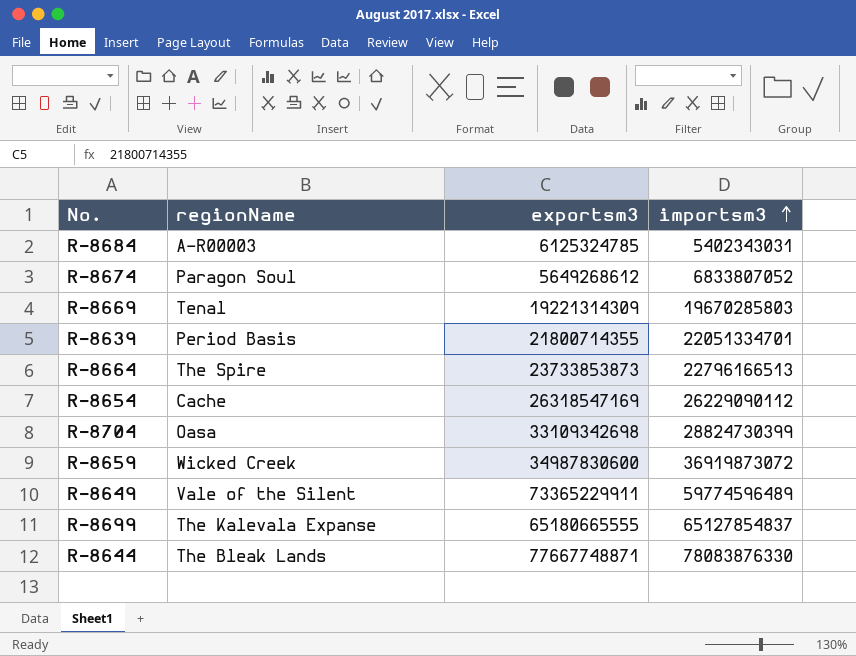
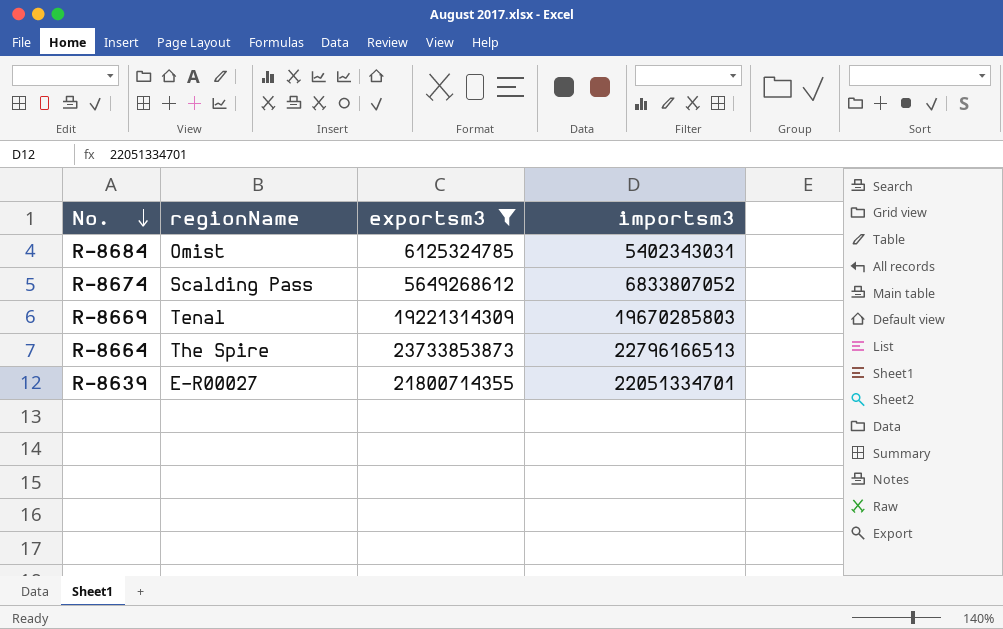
filter: none -> exportsm3 <= 23733853873
row order: importsm3 ascending -> No. descending
R-8684 | regionName: A-R00003 -> Omist
R-8674 | regionName: Paragon Soul -> Scalding Pass
R-8639 | regionName: Period Basis -> E-R00027

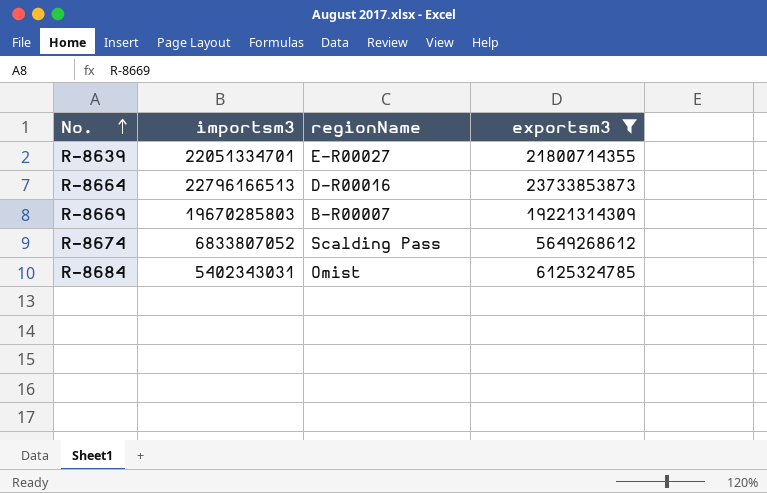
row order: No. descending -> No. ascending
column importsm3 | position: 4 -> 2
R-8664 | regionName: The Spire -> D-R00016
R-8669 | regionName: Tenal -> B-R00007

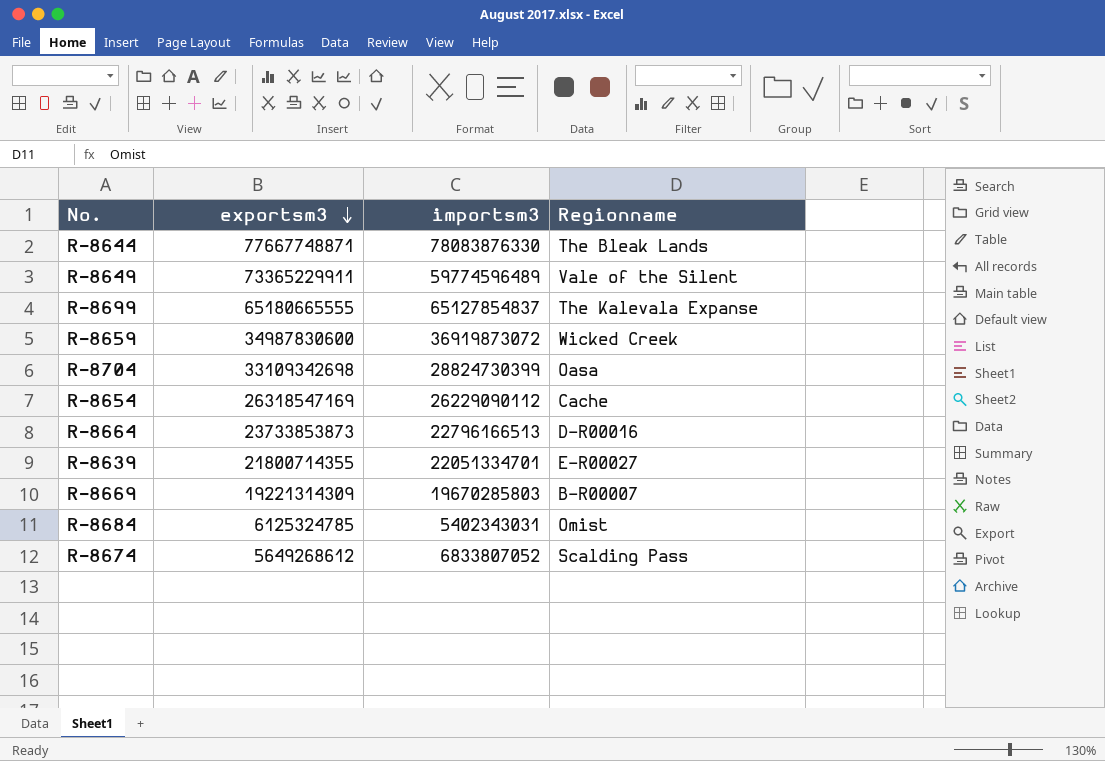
filter: exportsm3 <= 23733853873 -> none
row order: No. ascending -> exportsm3 descending
column exportsm3 | position: 4 -> 2
column name: regionName -> Regionname

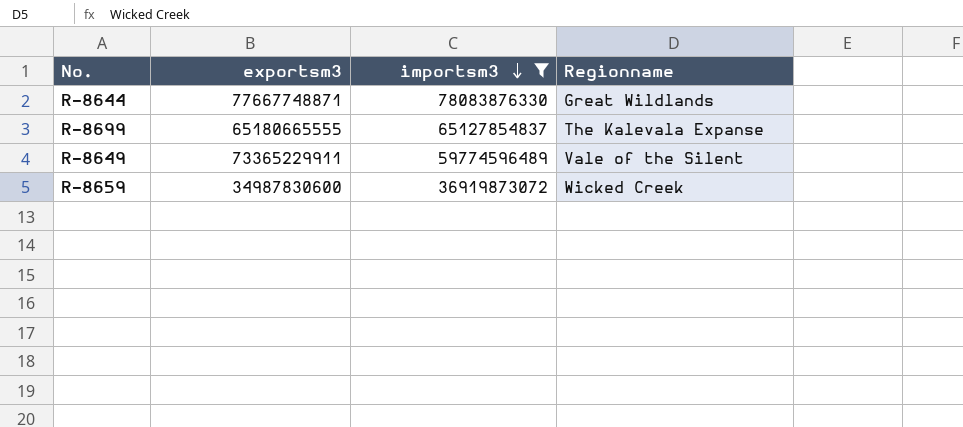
filter: none -> importsm3 >= 36919873072
row order: exportsm3 descending -> importsm3 descending
R-8644 | Regionname: The Bleak Lands -> Great Wildlands

